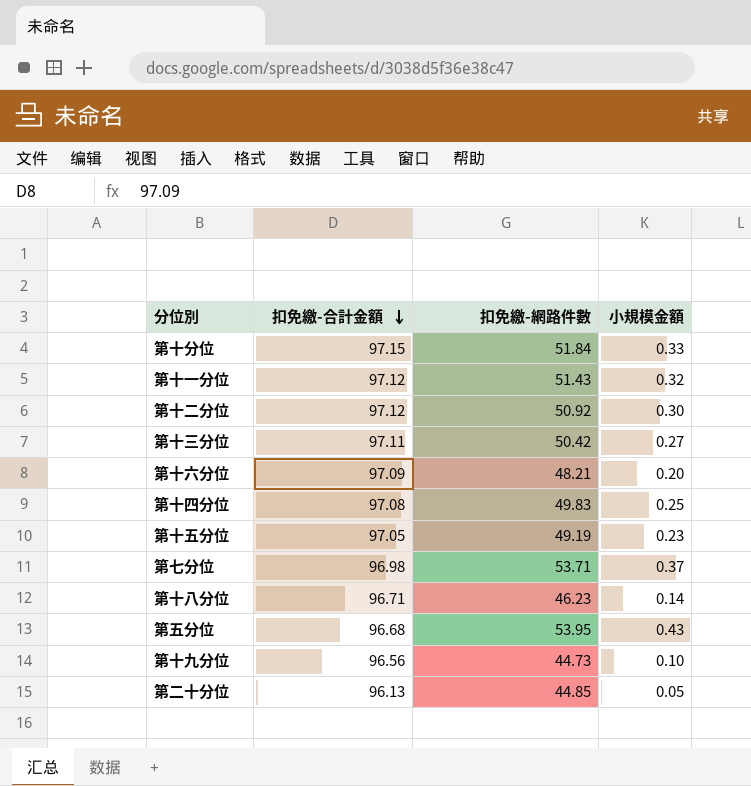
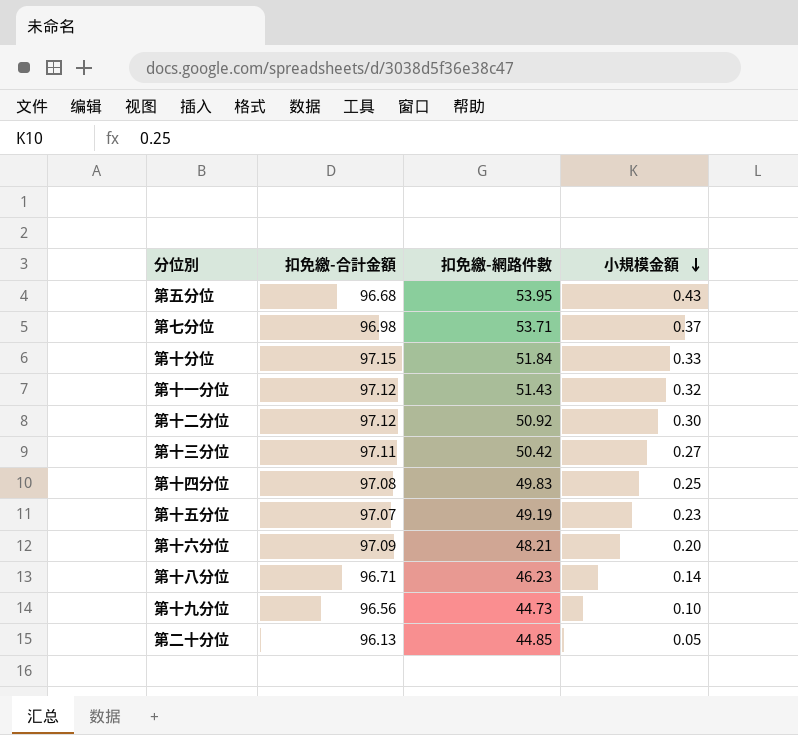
row order: 扣免繳-合計金額 descending -> 小規模金額 descending
第十五分位 | 扣免繳-合計金額: 97.05 -> 97.07

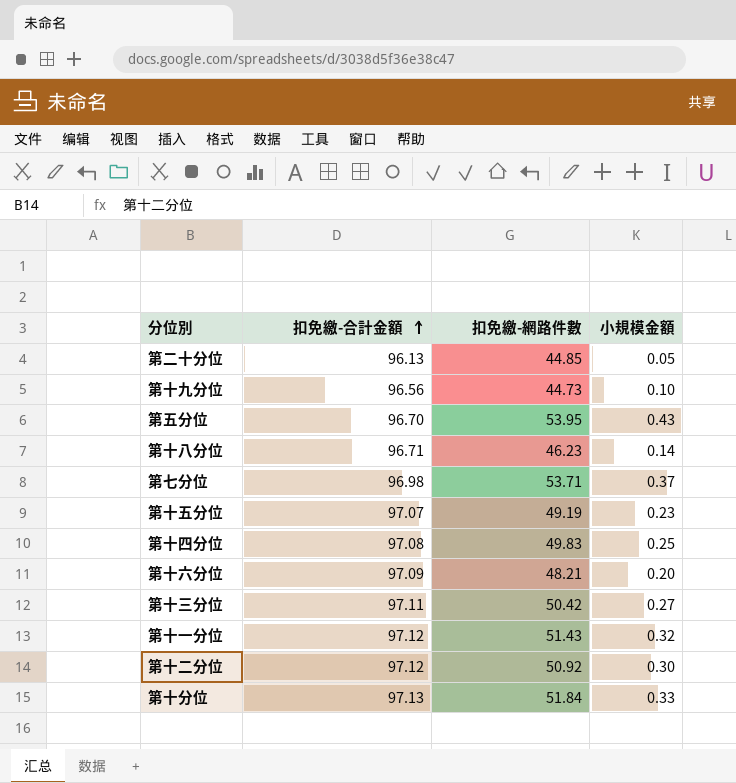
row order: 小規模金額 descending -> 扣免繳-合計金額 ascending
第五分位 | 扣免繳-合計金額: 96.68 -> 96.70
第十分位 | 扣免繳-合計金額: 97.15 -> 97.13

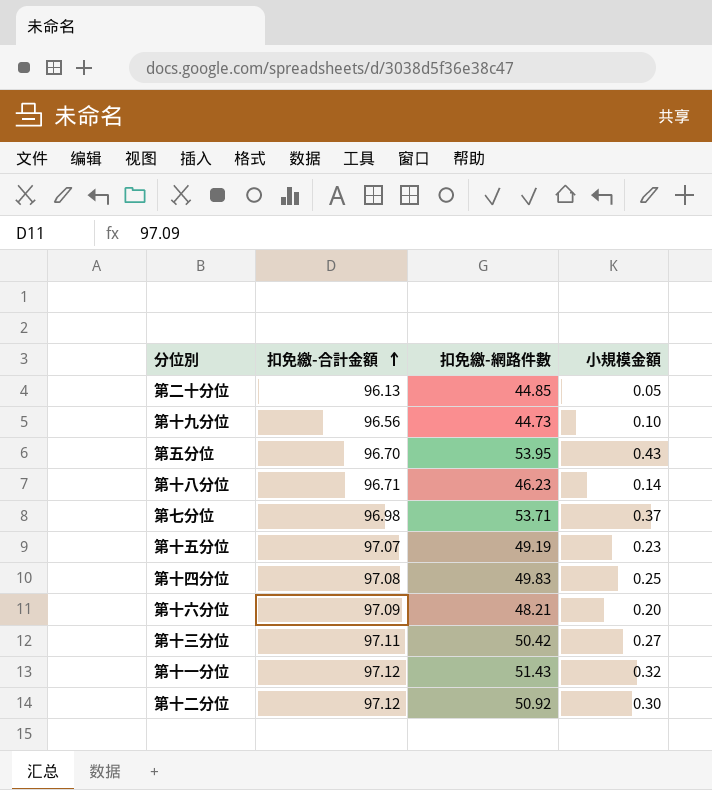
row 第十分位: 97.13 | 51.84 | 0.33 -> none

